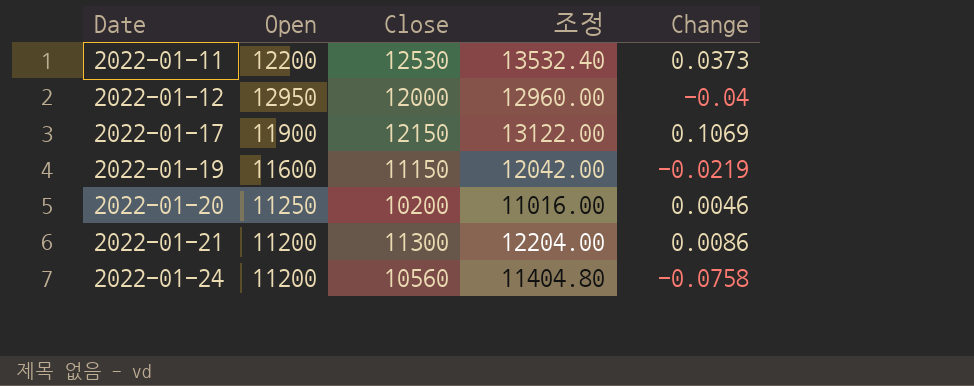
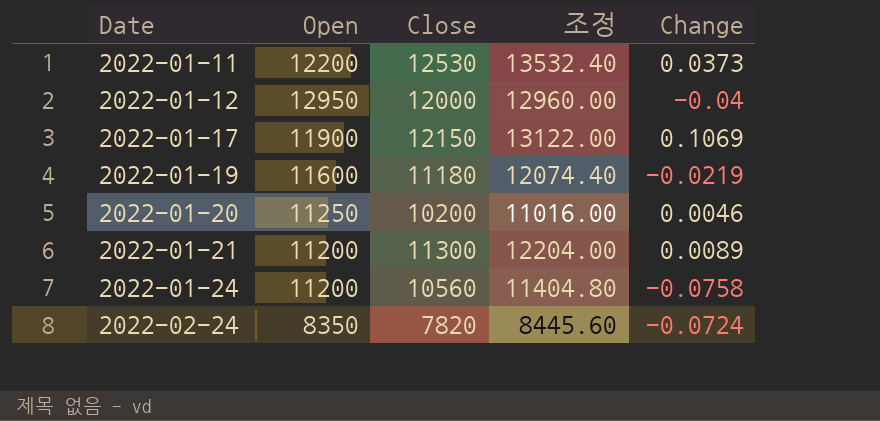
2022-01-19 | Close: 11150 -> 11180
2022-01-19 | 조정: 12042.00 -> 12074.40
2022-01-21 | Change: 0.0086 -> 0.0089
row 2022-02-24: none -> 8350 | 7820 | 8445.60 | -0.0724

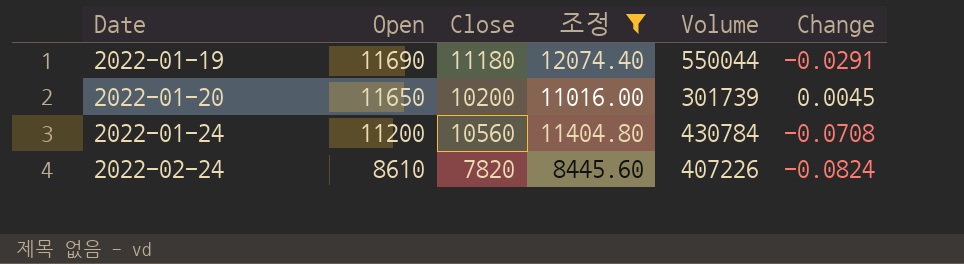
filter: none -> 조정 <= 12074.40
column Volume | position: none -> 5
2022-01-19 | Open: 11600 -> 11690
2022-01-19 | Change: -0.0219 -> -0.0291
2022-01-20 | Open: 11250 -> 11650
2022-01-20 | Change: 0.0046 -> 0.0045
2022-01-24 | Change: -0.0758 -> -0.0708
2022-02-24 | Open: 8350 -> 8610
2022-02-24 | Change: -0.0724 -> -0.0824

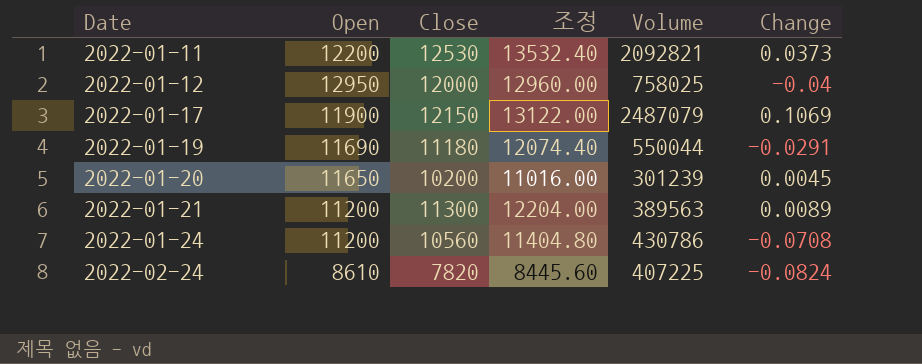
filter: 조정 <= 12074.40 -> none
2022-01-20 | Volume: 301739 -> 301239
2022-01-24 | Volume: 430784 -> 430786
2022-02-24 | Volume: 407226 -> 407225

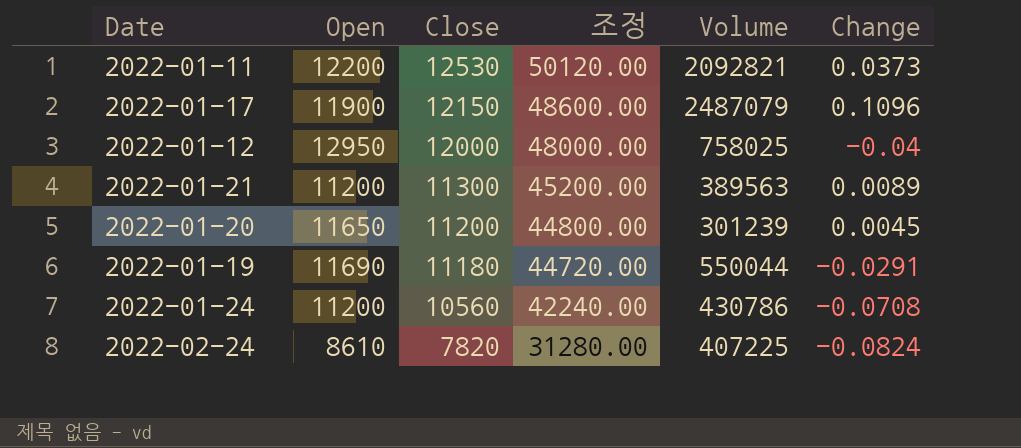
row order: Date ascending -> Close descending
column 조정 | formula: [Close] * 1.08 -> [Close] * 4
2022-01-17 | Change: 0.1069 -> 0.1096
2022-01-20 | Close: 10200 -> 11200

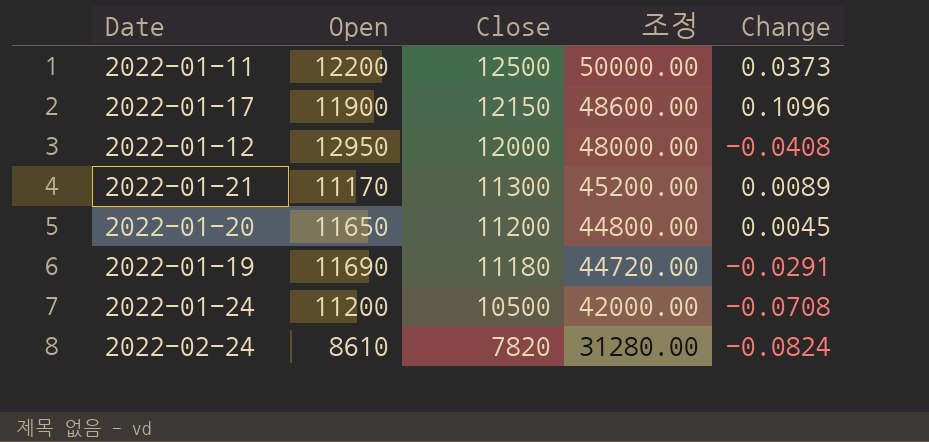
column Volume | position: 5 -> none
2022-01-11 | Close: 12530 -> 12500
2022-01-11 | 조정: 50120.00 -> 50000.00
2022-01-12 | Change: -0.04 -> -0.0408
2022-01-21 | Open: 11200 -> 11170
2022-01-24 | Close: 10560 -> 10500
2022-01-24 | 조정: 42240.00 -> 42000.00

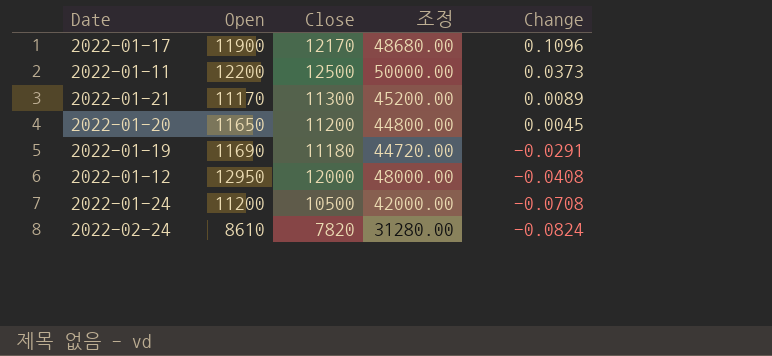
row order: Close descending -> Change descending
2022-01-17 | Close: 12150 -> 12170
2022-01-17 | 조정: 48600.00 -> 48680.00

